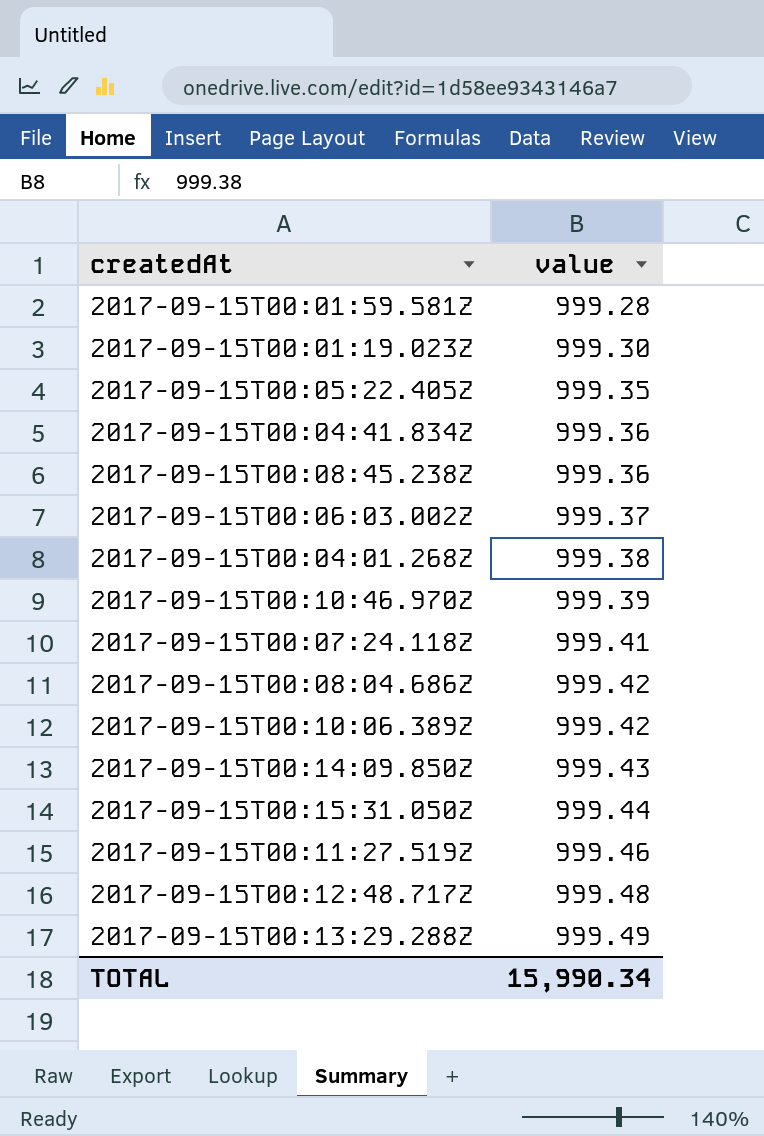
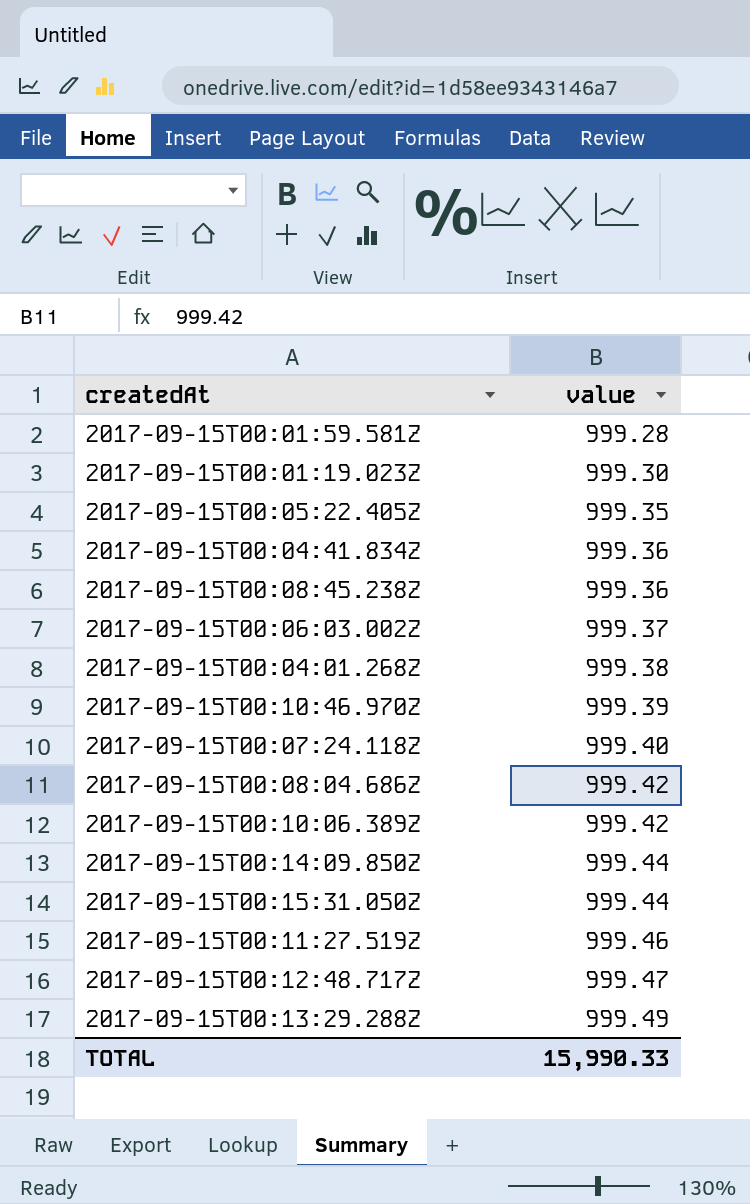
2017-09-15T00:07:24.118Z | value: 999.41 -> 999.40
2017-09-15T00:14:09.850Z | value: 999.43 -> 999.44
2017-09-15T00:12:48.717Z | value: 999.48 -> 999.47
TOTAL | value: 15,990.34 -> 15,990.33

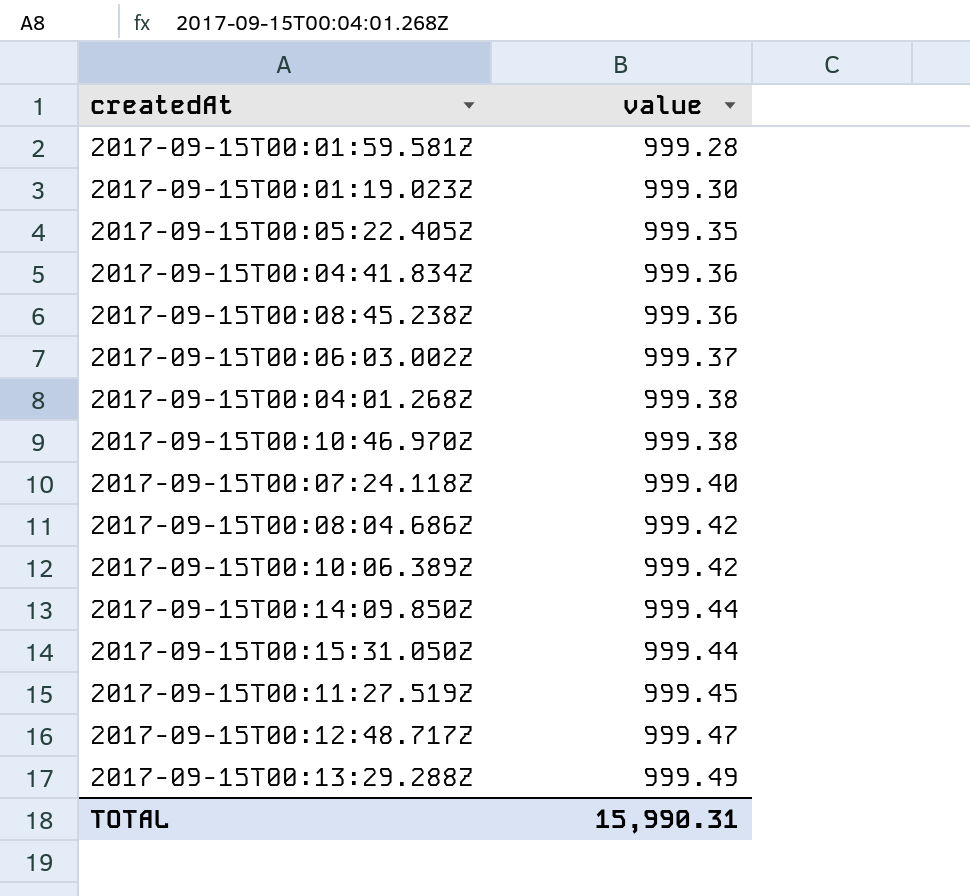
2017-09-15T00:10:46.970Z | value: 999.39 -> 999.38
2017-09-15T00:11:27.519Z | value: 999.46 -> 999.45
TOTAL | value: 15,990.33 -> 15,990.31

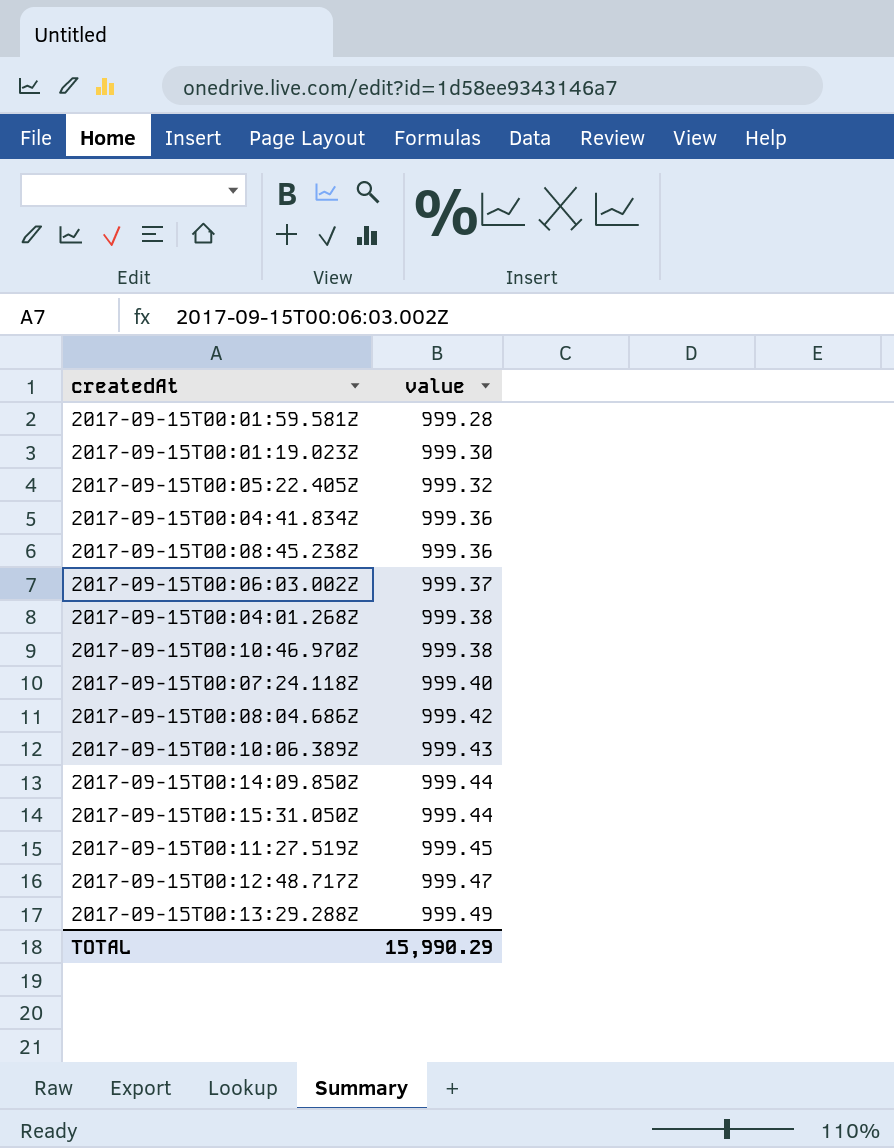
2017-09-15T00:05:22.405Z | value: 999.35 -> 999.32
2017-09-15T00:10:06.389Z | value: 999.42 -> 999.43
TOTAL | value: 15,990.31 -> 15,990.29

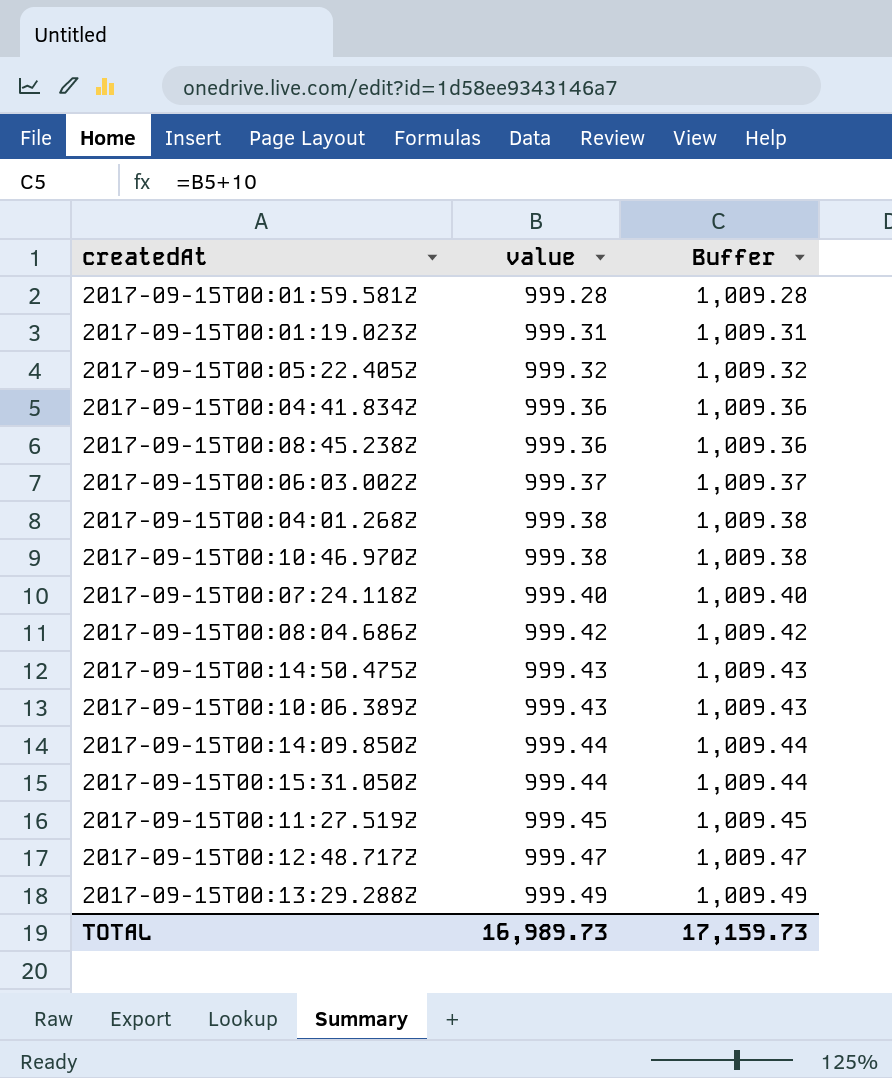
column Buffer | formula: none -> [value] + 10
2017-09-15T00:01:19.023Z | value: 999.30 -> 999.31
row 2017-09-15T00:14:50.475Z: none -> 999.43 | 1,009.43
TOTAL | value: 15,990.29 -> 16,989.73

